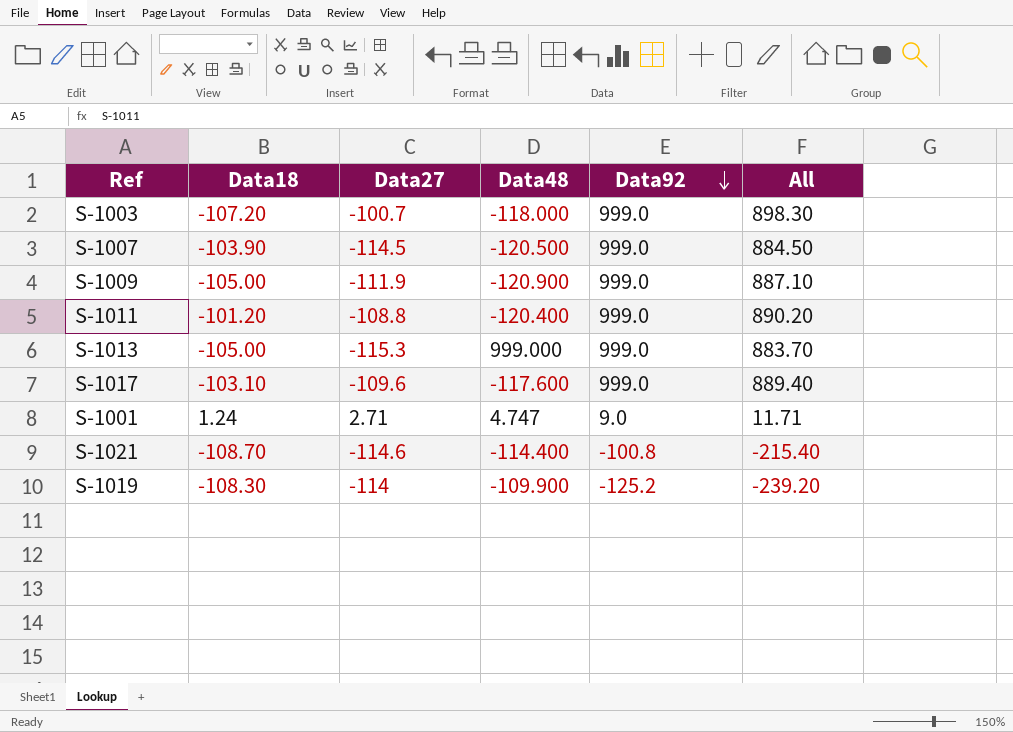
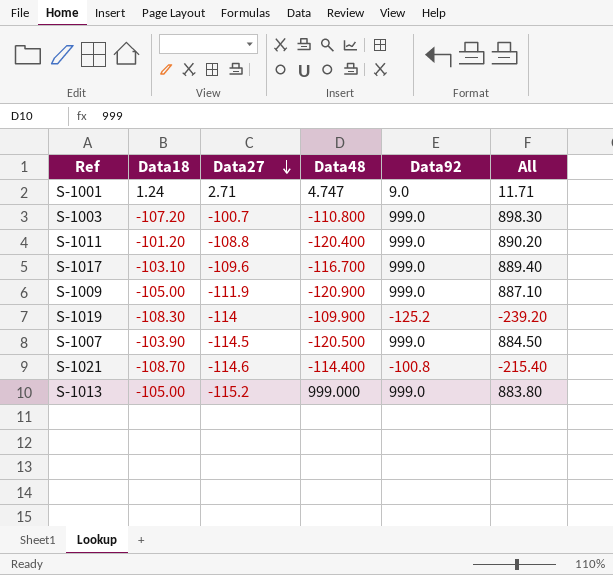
row order: Data92 descending -> Data27 descending
S-1003 | Data48: -118.000 -> -110.800
S-1017 | Data48: -117.600 -> -116.700
S-1013 | Data27: -115.3 -> -115.2
S-1013 | All: 883.70 -> 883.80

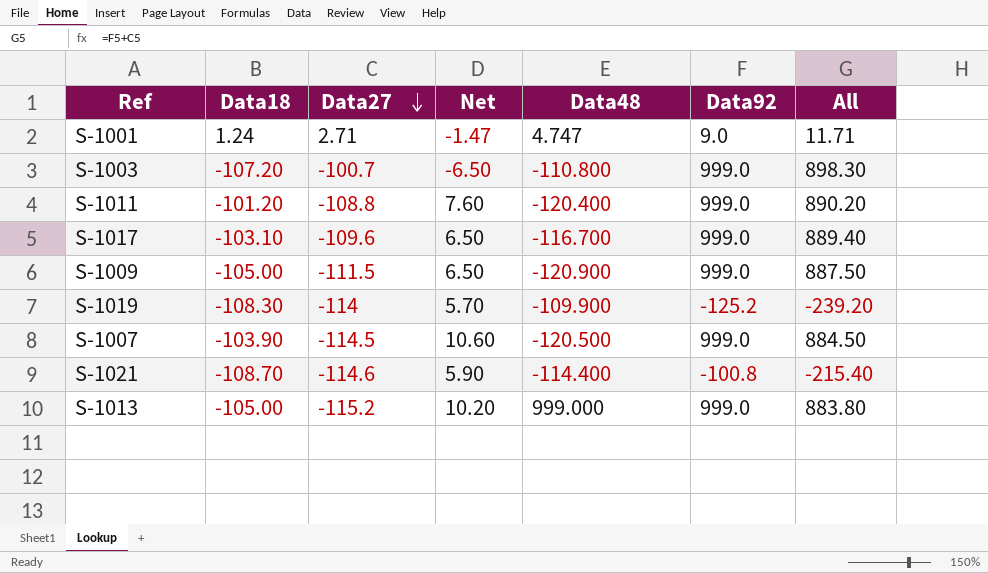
column Net | formula: none -> [Data18] - [Data27]
S-1009 | Data27: -111.9 -> -111.5
S-1009 | All: 887.10 -> 887.50

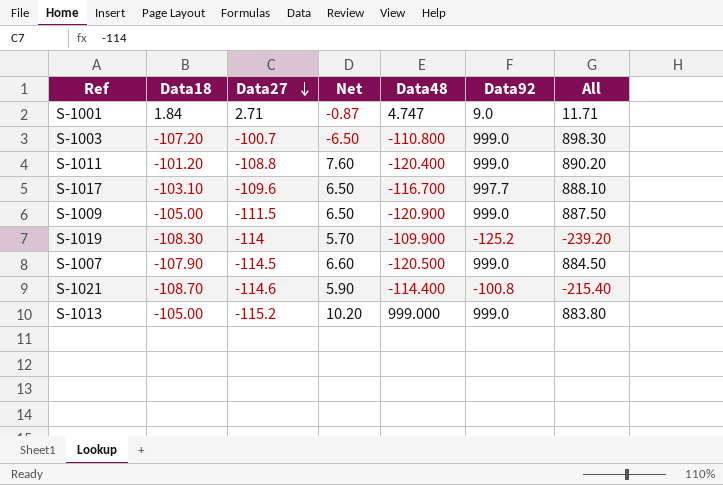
S-1001 | Data18: 1.24 -> 1.84
S-1001 | Net: -1.47 -> -0.87
S-1017 | Data92: 999.0 -> 997.7
S-1017 | All: 889.40 -> 888.10
S-1007 | Data18: -103.90 -> -107.90
S-1007 | Net: 10.60 -> 6.60

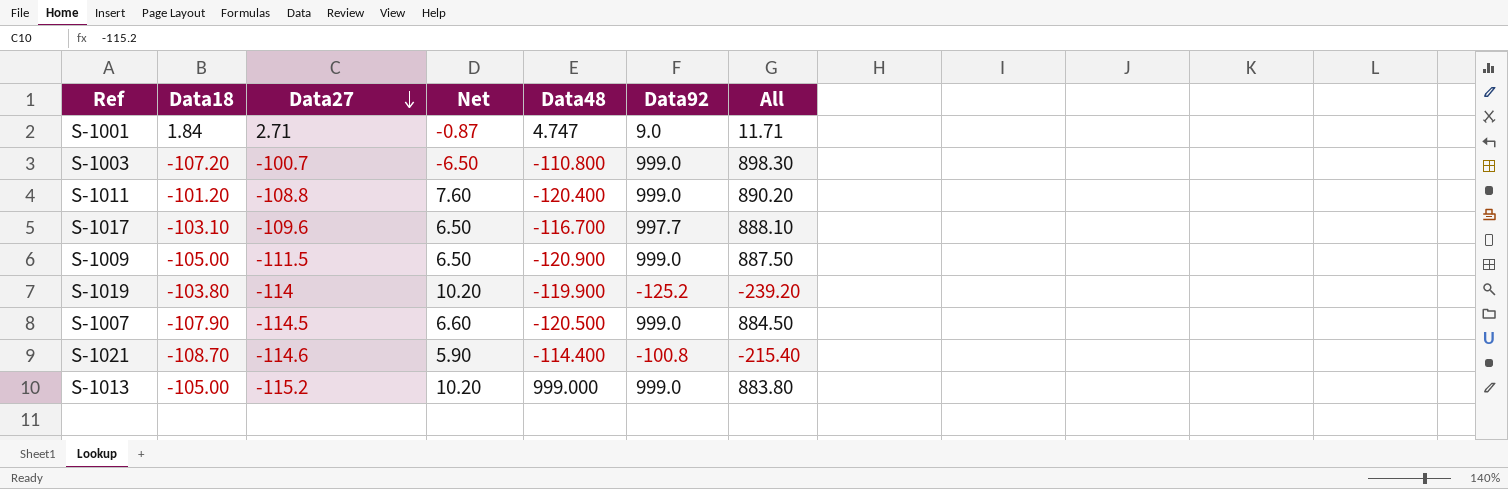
S-1019 | Data18: -108.30 -> -103.80
S-1019 | Net: 5.70 -> 10.20
S-1019 | Data48: -109.900 -> -119.900

